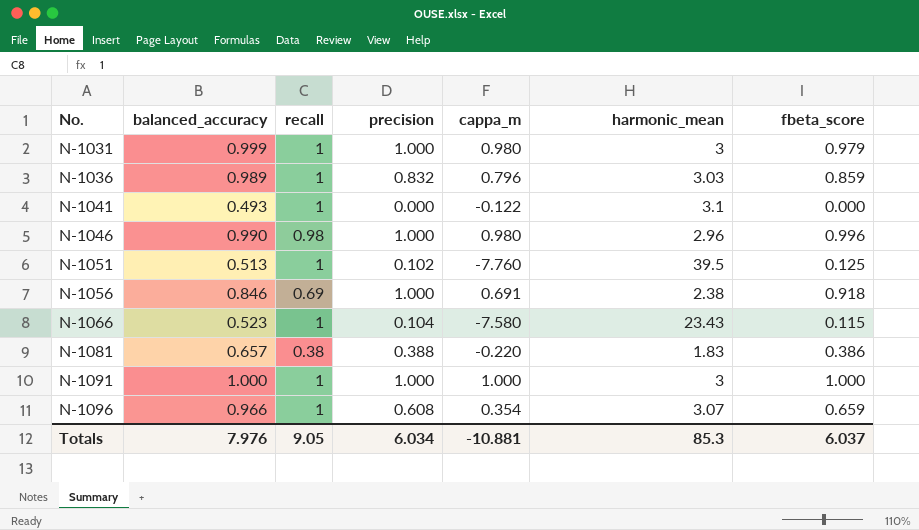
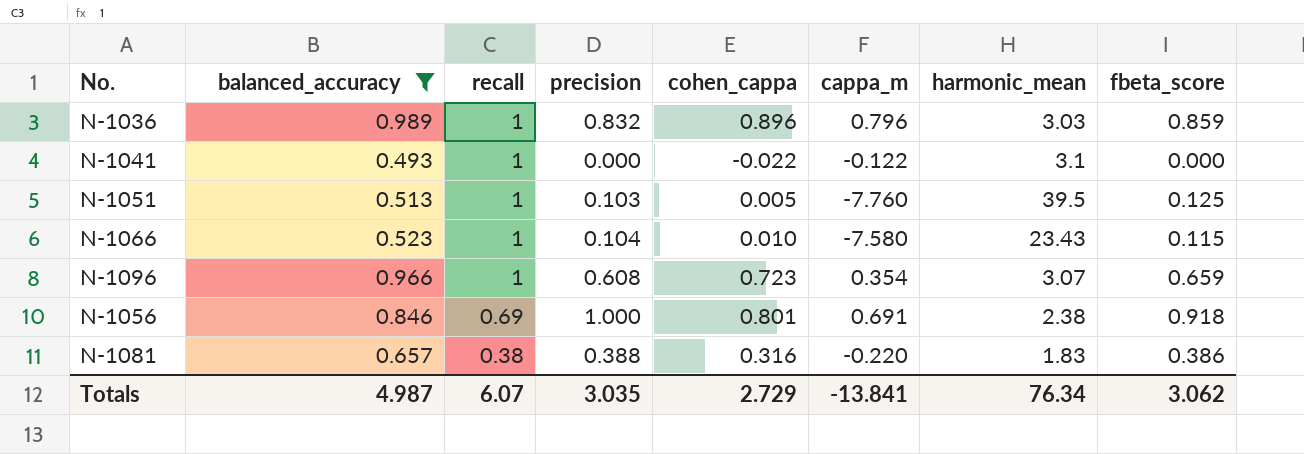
filter: none -> balanced_accuracy <= 0.989
row order: No. ascending -> recall descending
column cohen_cappa | position: none -> 5
N-1051 | precision: 0.102 -> 0.103
Totals | balanced_accuracy: 7.976 -> 4.987
Totals | recall: 9.05 -> 6.07
Totals | precision: 6.034 -> 3.035
Totals | cappa_m: -10.881 -> -13.841
Totals | harmonic_mean: 85.3 -> 76.34
Totals | fbeta_score: 6.037 -> 3.062

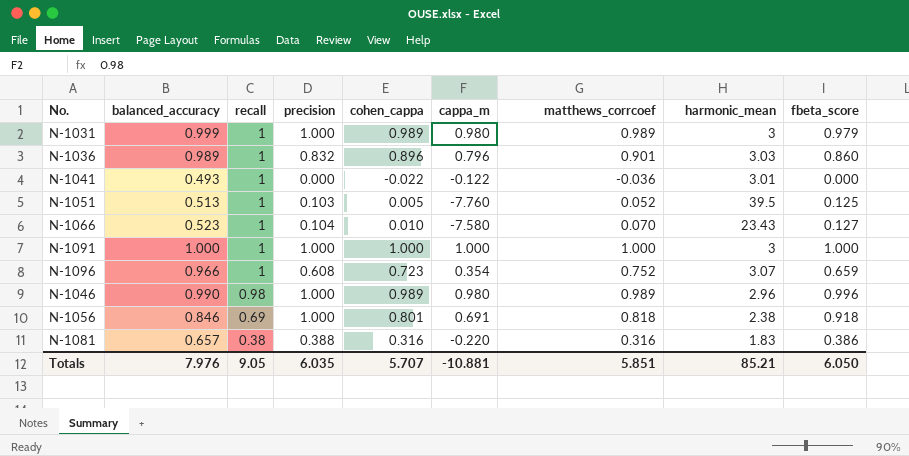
filter: balanced_accuracy <= 0.989 -> none
column matthews_corrcoef | position: none -> 7
N-1036 | fbeta_score: 0.859 -> 0.860
N-1041 | harmonic_mean: 3.1 -> 3.01
N-1066 | fbeta_score: 0.115 -> 0.127
Totals | balanced_accuracy: 4.987 -> 7.976
Totals | recall: 6.07 -> 9.05
Totals | precision: 3.035 -> 6.035
Totals | cohen_cappa: 2.729 -> 5.707
Totals | cappa_m: -13.841 -> -10.881
Totals | harmonic_mean: 76.34 -> 85.21
Totals | fbeta_score: 3.062 -> 6.050

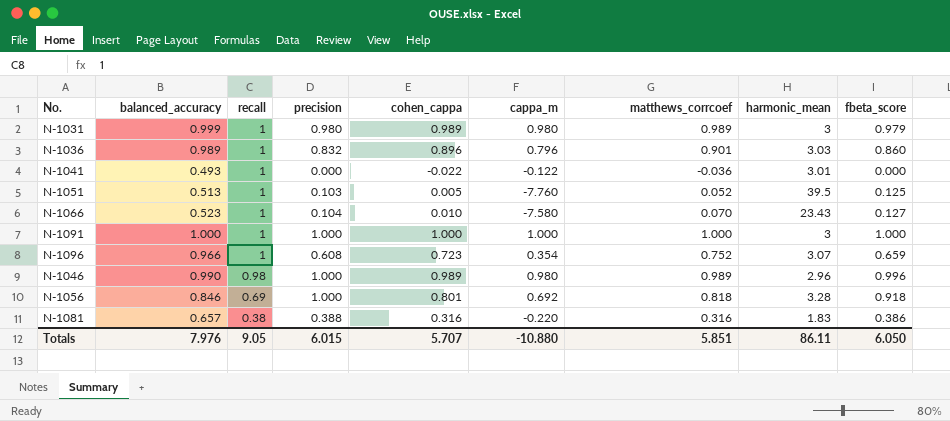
N-1031 | precision: 1.000 -> 0.980
N-1056 | cappa_m: 0.691 -> 0.692
N-1056 | harmonic_mean: 2.38 -> 3.28
Totals | precision: 6.035 -> 6.015
Totals | cappa_m: -10.881 -> -10.880
Totals | harmonic_mean: 85.21 -> 86.11

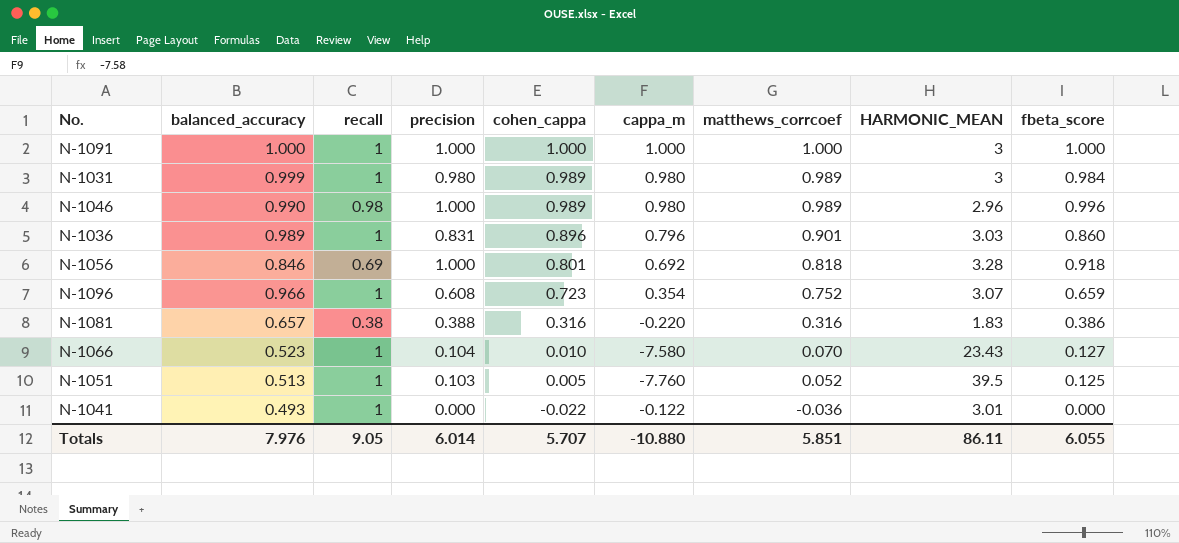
row order: recall descending -> cohen_cappa descending
column name: harmonic_mean -> HARMONIC_MEAN
N-1031 | fbeta_score: 0.979 -> 0.984
N-1036 | precision: 0.832 -> 0.831
Totals | precision: 6.015 -> 6.014
Totals | fbeta_score: 6.050 -> 6.055

